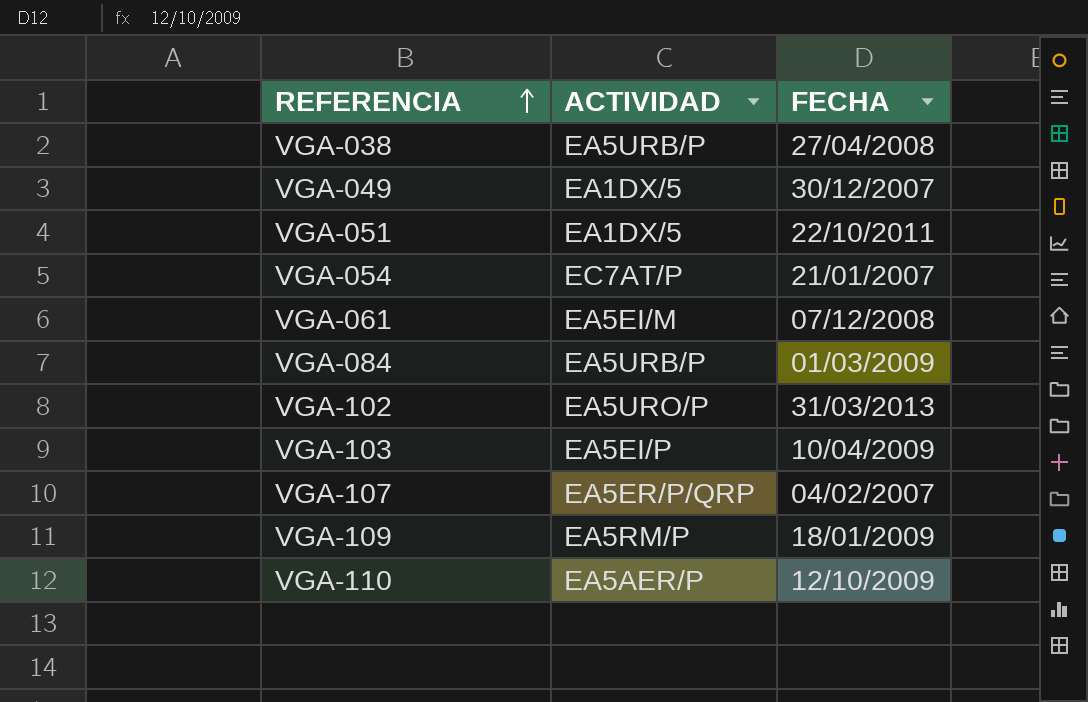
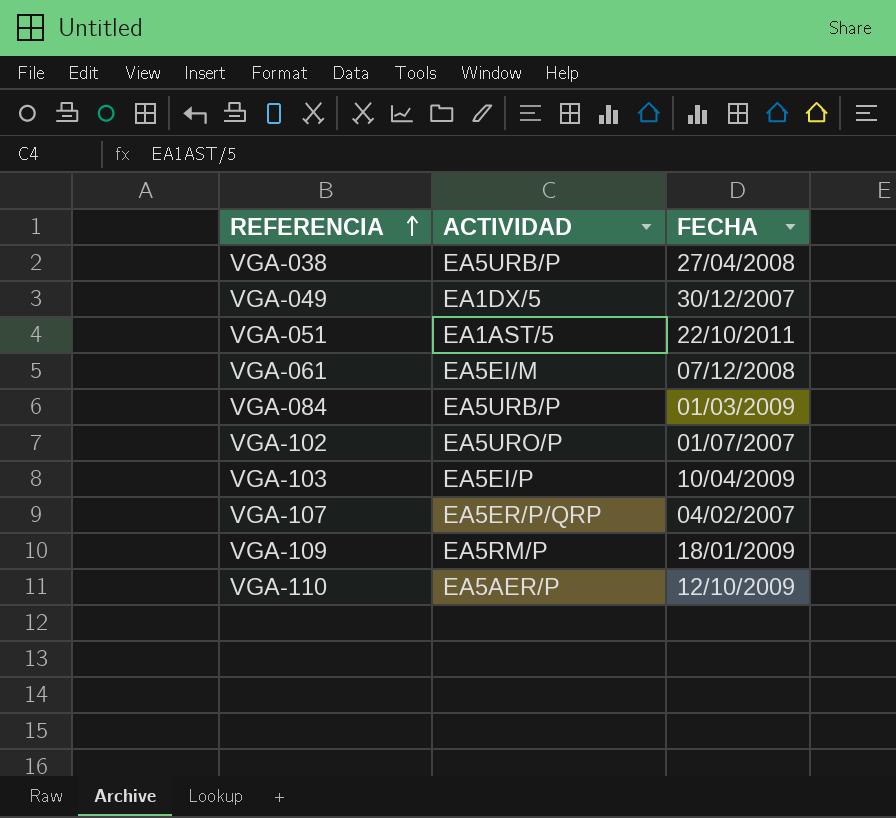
row VGA-054: EC7AT/P | 21/01/2007 -> none
VGA-051 | ACTIVIDAD: EA1DX/5 -> EA1AST/5
VGA-102 | FECHA: 31/03/2013 -> 01/07/2007

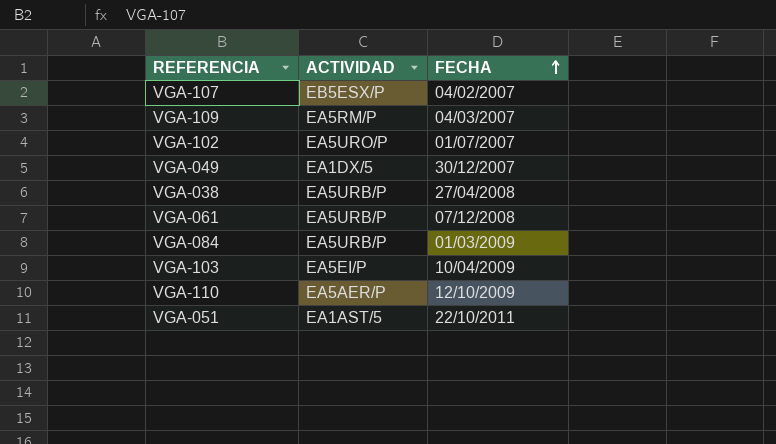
row order: REFERENCIA ascending -> FECHA ascending
VGA-107 | ACTIVIDAD: EA5ER/P/QRP -> EB5ESX/P
VGA-109 | FECHA: 18/01/2009 -> 04/03/2007
VGA-061 | ACTIVIDAD: EA5EI/M -> EA5URB/P

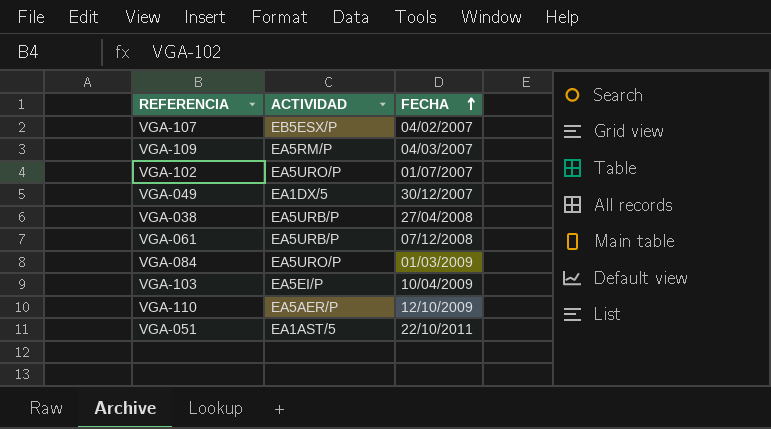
VGA-084 | ACTIVIDAD: EA5URB/P -> EA5URO/P

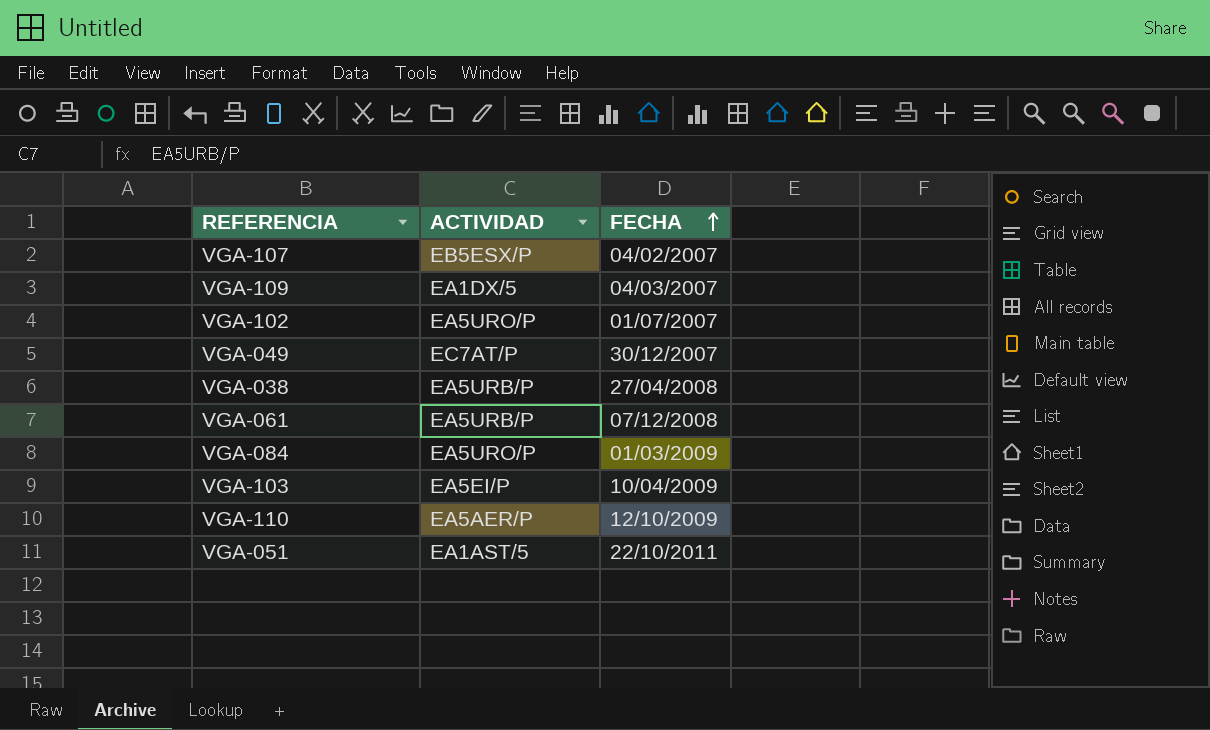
VGA-109 | ACTIVIDAD: EA5RM/P -> EA1DX/5
VGA-049 | ACTIVIDAD: EA1DX/5 -> EC7AT/P

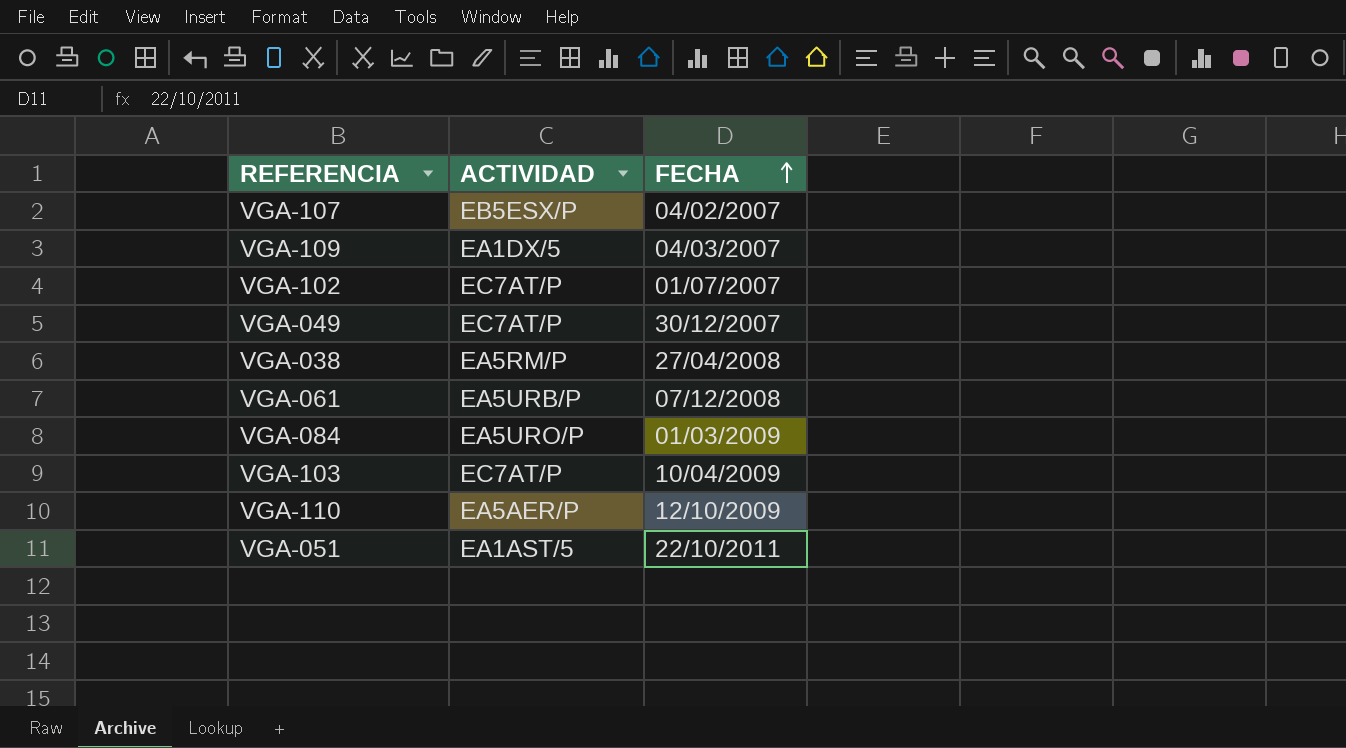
VGA-102 | ACTIVIDAD: EA5URO/P -> EC7AT/P
VGA-038 | ACTIVIDAD: EA5URB/P -> EA5RM/P
VGA-103 | ACTIVIDAD: EA5EI/P -> EC7AT/P

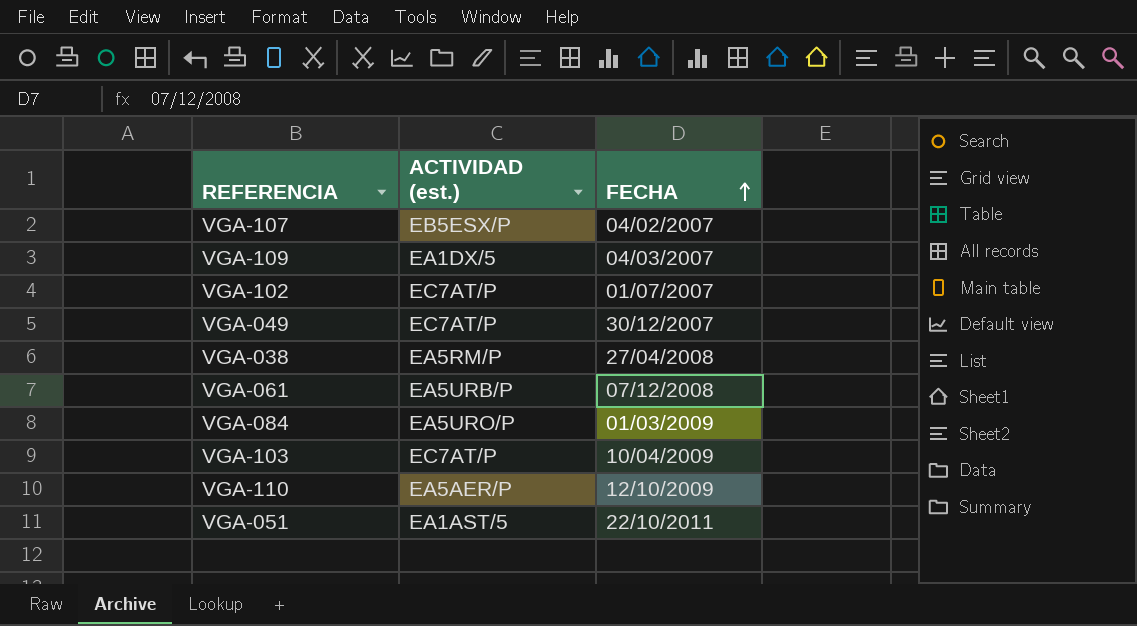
column name: ACTIVIDAD -> ACTIVIDAD (est.)

